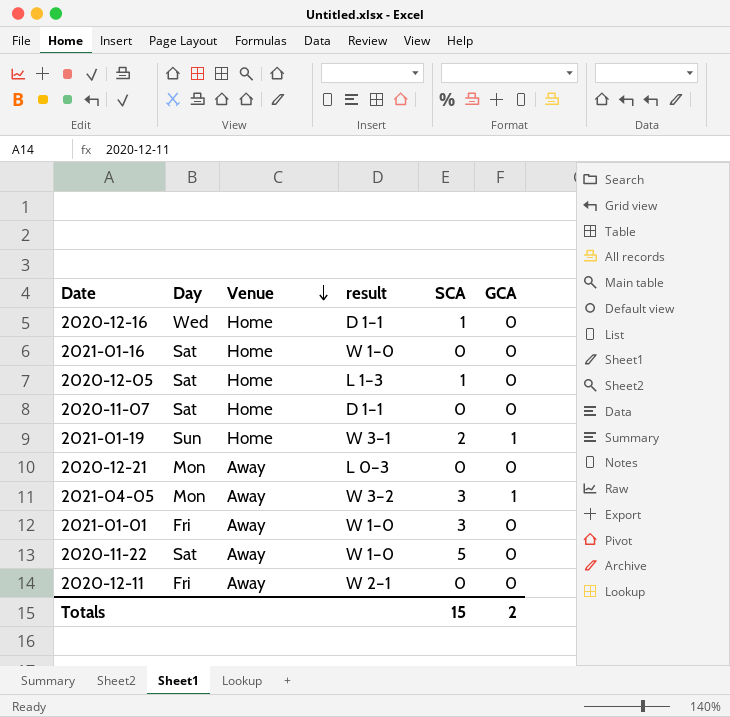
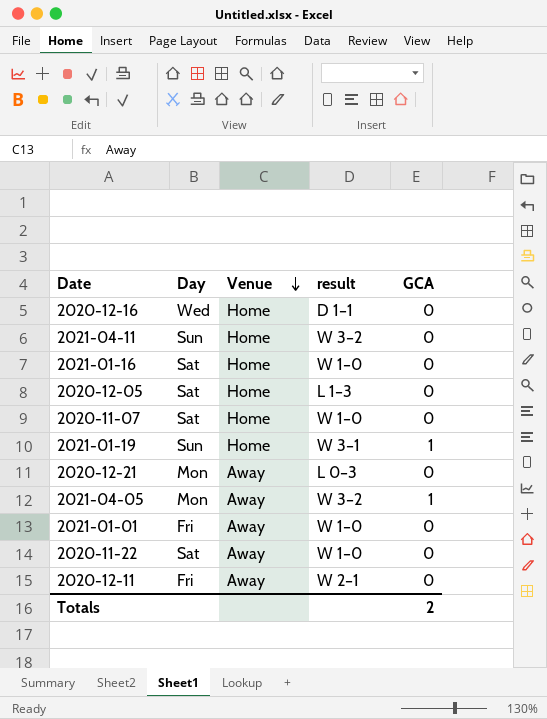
column SCA | position: 5 -> none
row 2021-04-11: none -> Sun | Home | W 3–2 | 0
2020-11-07 | result: D 1–1 -> W 1–0

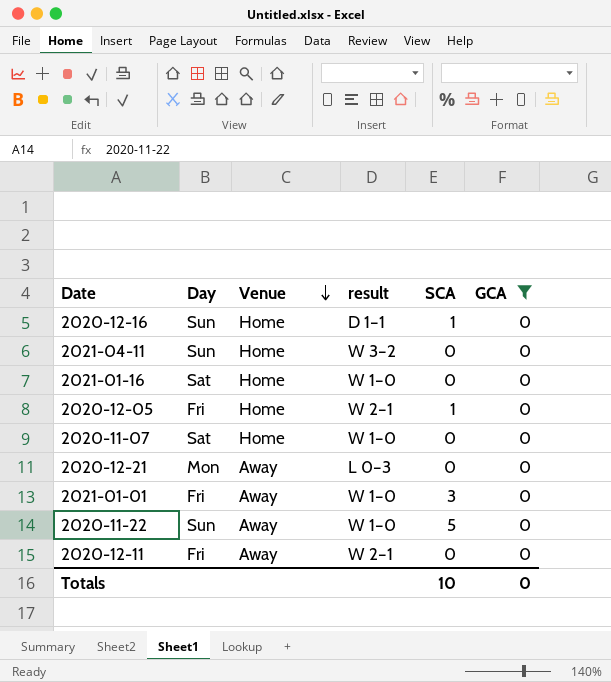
filter: none -> GCA = 0
column SCA | position: none -> 5
2020-12-16 | Day: Wed -> Sun
2020-12-05 | Day: Sat -> Fri
2020-12-05 | result: L 1–3 -> W 2–1
2020-11-22 | Day: Sat -> Sun
Totals | GCA: 2 -> 0

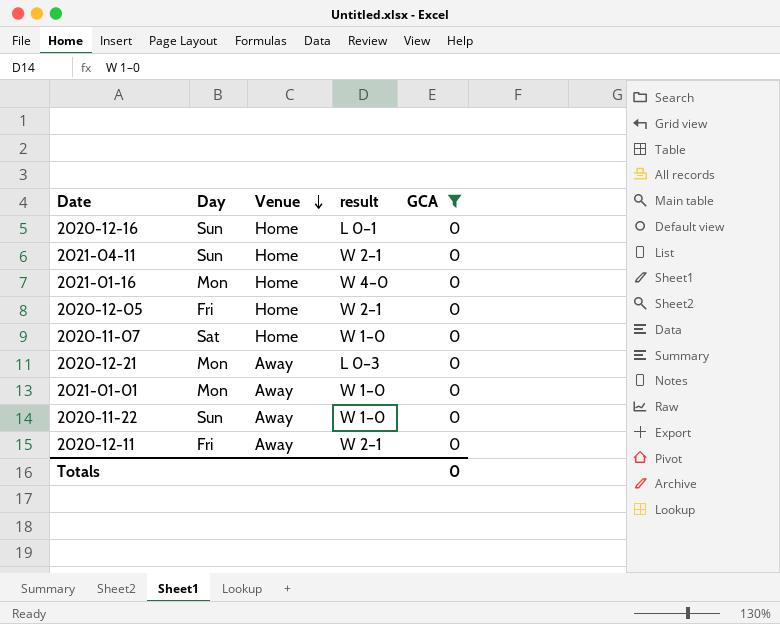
column SCA | position: 5 -> none
2020-12-16 | result: D 1–1 -> L 0–1
2021-04-11 | result: W 3–2 -> W 2–1
2021-01-16 | Day: Sat -> Mon
2021-01-16 | result: W 1–0 -> W 4–0
2021-01-01 | Day: Fri -> Mon

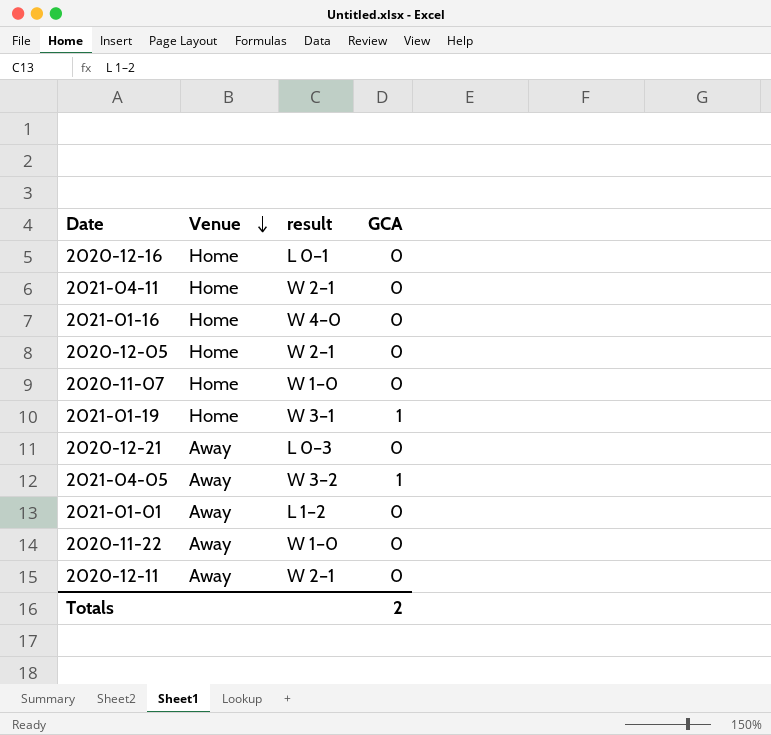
filter: GCA = 0 -> none
column Day | position: 2 -> none
2021-01-01 | result: W 1–0 -> L 1–2
Totals | GCA: 0 -> 2

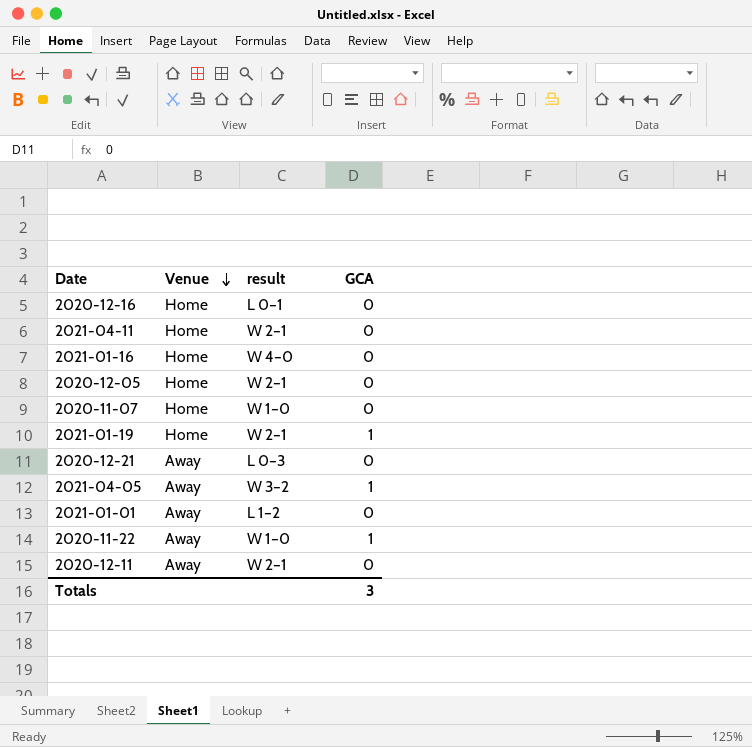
2021-01-19 | result: W 3–1 -> W 2–1
2020-11-22 | GCA: 0 -> 1
Totals | GCA: 2 -> 3

